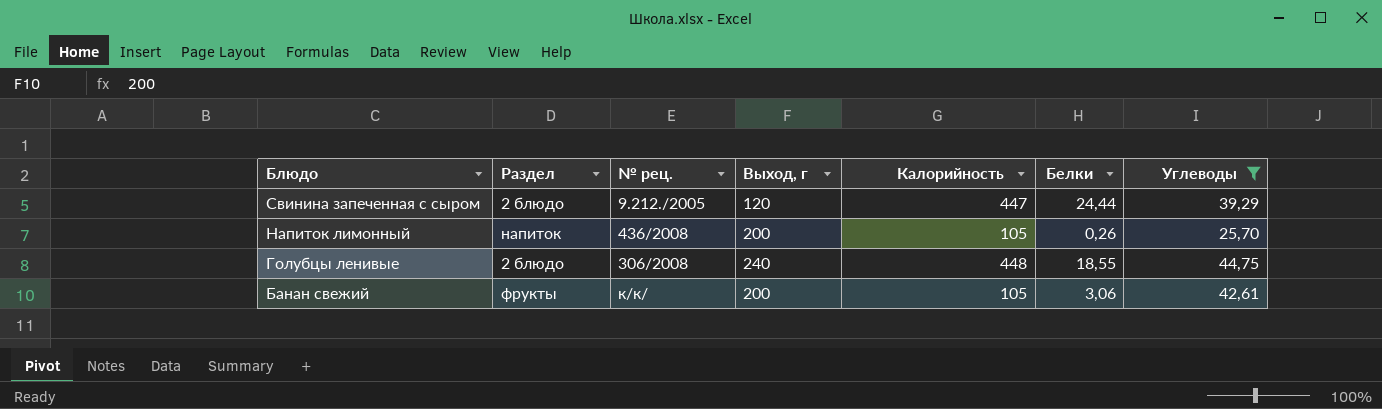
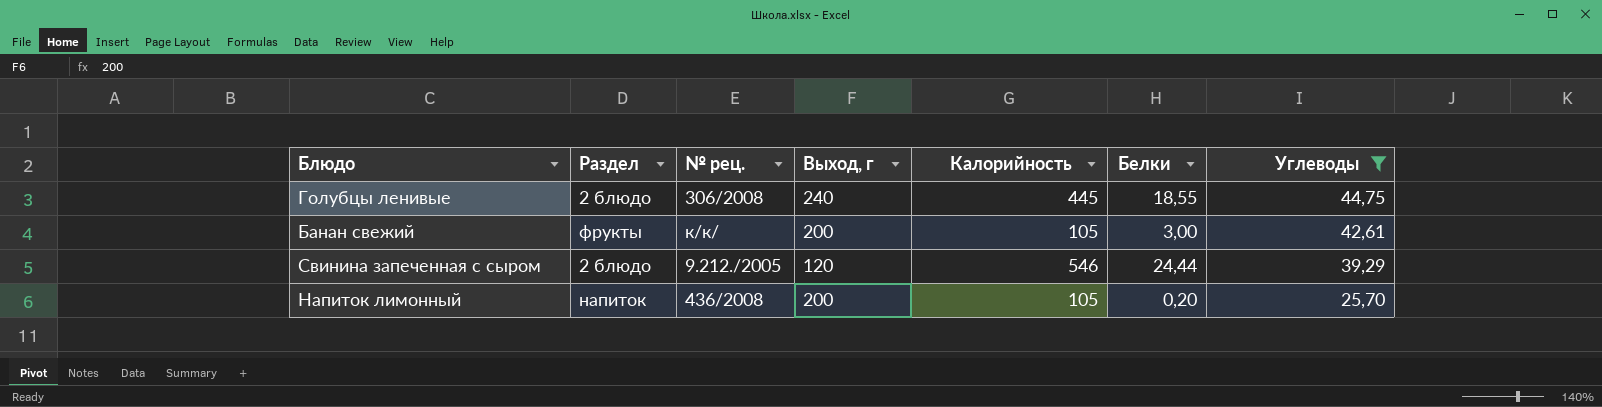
row order: Блюдо descending -> Углеводы descending
Голубцы ленивые | Калорийность: 448 -> 445
Банан свежий | Белки: 3,06 -> 3,00
Свинина запеченная с сыром | Калорийность: 447 -> 546
Напиток лимонный | Белки: 0,26 -> 0,20

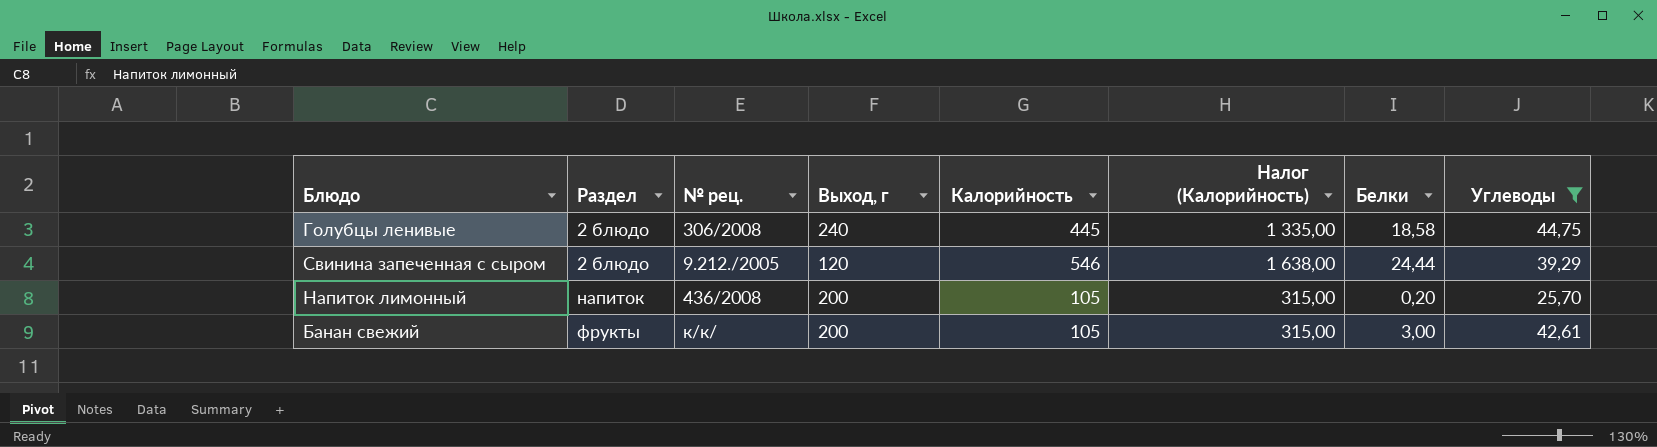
row order: Углеводы descending -> Раздел ascending
column Налог (Калорийность) | formula: none -> [Калорийность] * 3
Голубцы ленивые | Белки: 18,55 -> 18,58

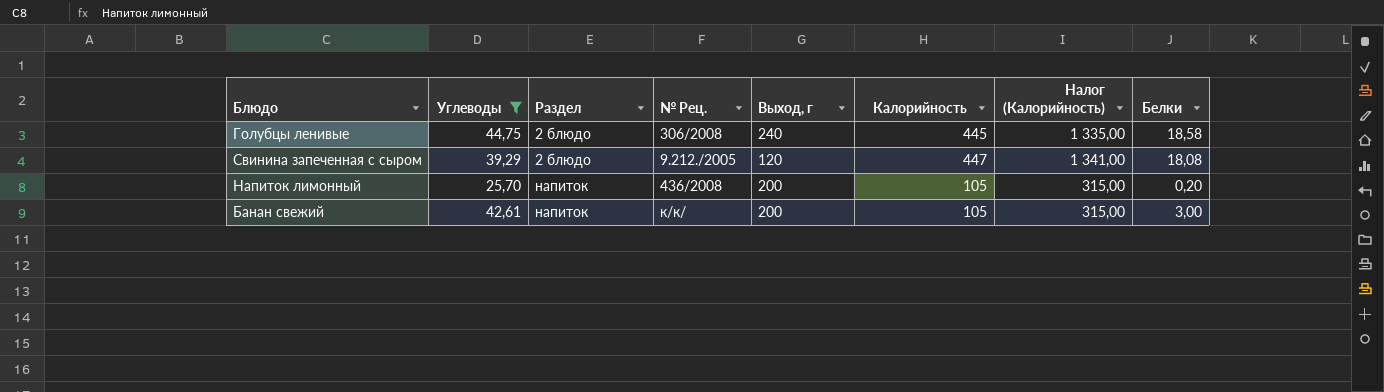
column Углеводы | position: 8 -> 2
column name: № рец. -> № Рец.
Свинина запеченная с сыром | Калорийность: 546 -> 447
Свинина запеченная с сыром | Налог (Калорийность): 1 638,00 -> 1 341,00
Свинина запеченная с сыром | Белки: 24,44 -> 18,08
Банан свежий | Раздел: фрукты -> напиток

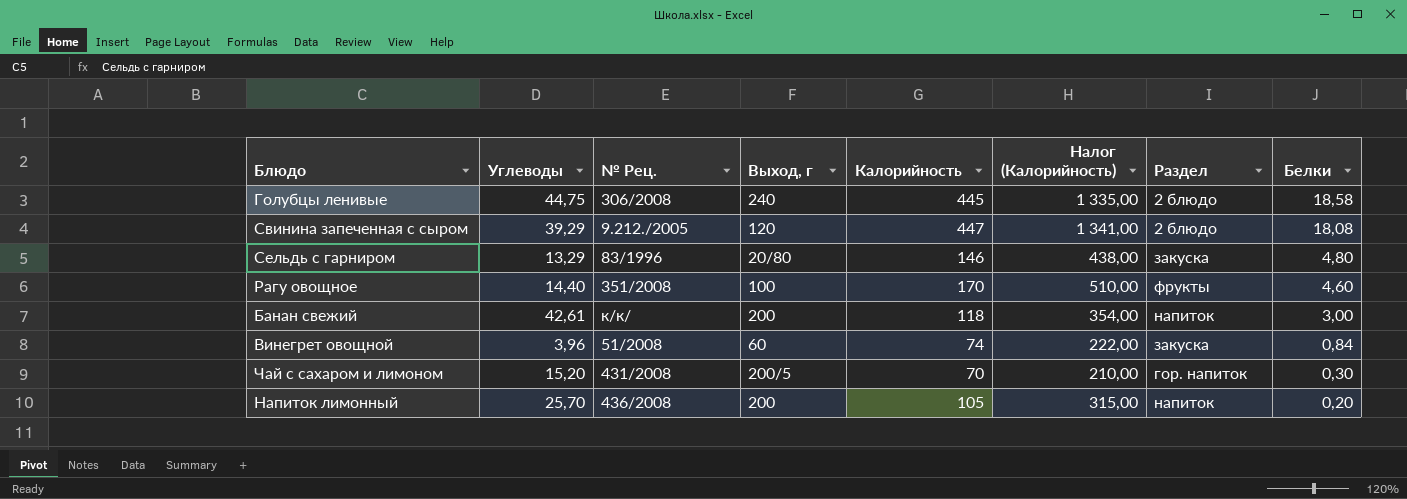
filter: Углеводы >= 25,70 -> none
row order: Раздел ascending -> Белки descending
column Раздел | position: 3 -> 7
Банан свежий | Калорийность: 105 -> 118
Банан свежий | Налог (Калорийность): 315,00 -> 354,00

